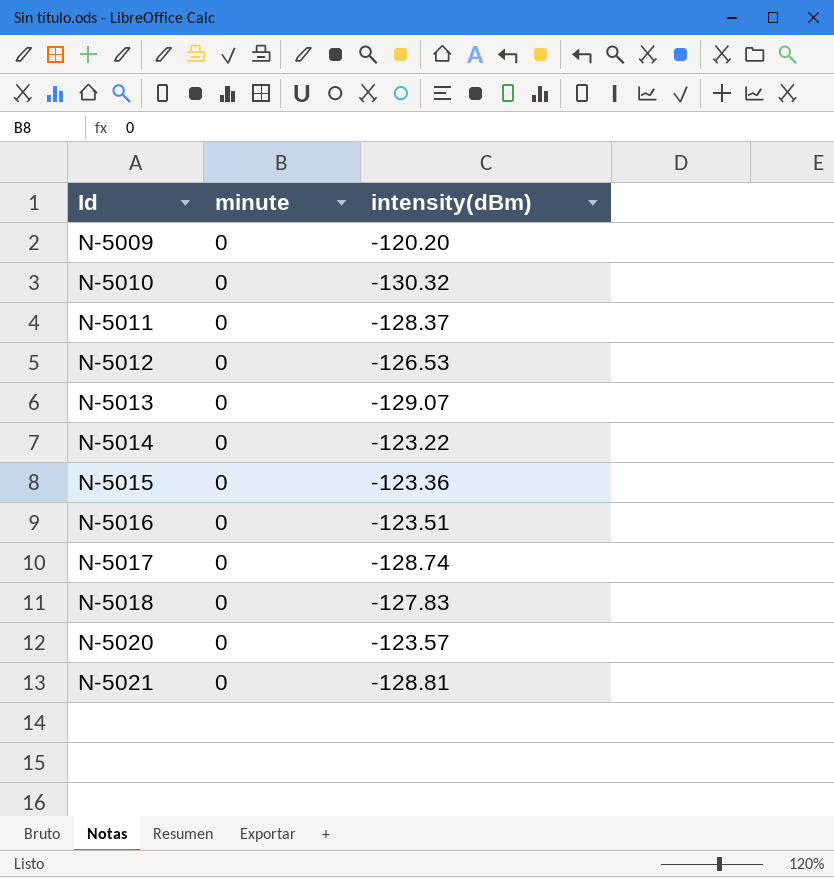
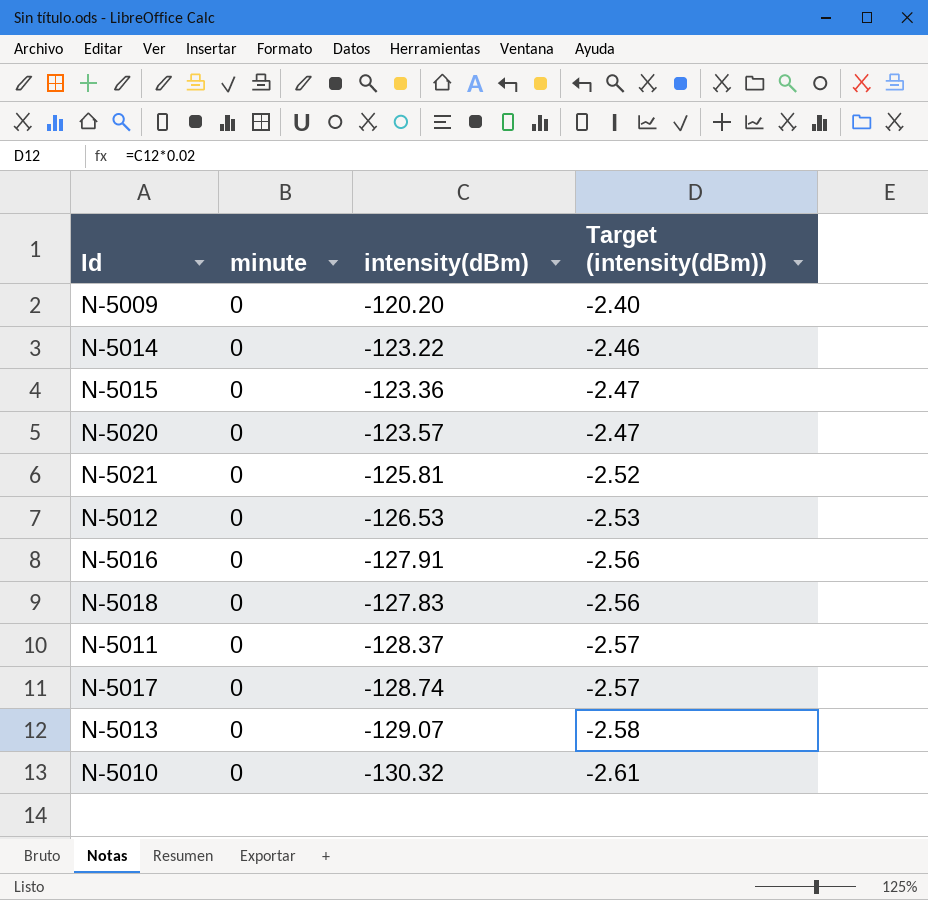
row order: Id ascending -> Target (intensity(dBm)) descending
column Target (intensity(dBm)) | formula: none -> [intensity(dBm)] * 0.02
N-5021 | intensity(dBm): -128.81 -> -125.81
N-5016 | intensity(dBm): -123.51 -> -127.91

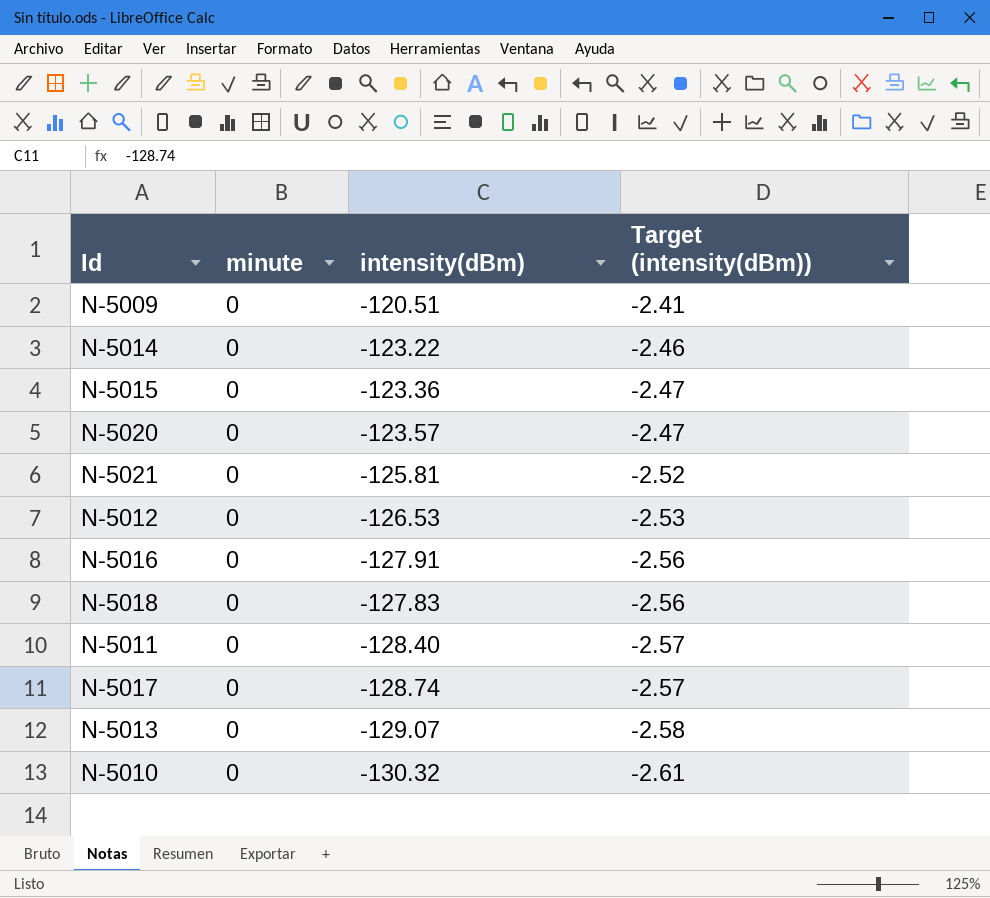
N-5009 | intensity(dBm): -120.20 -> -120.51
N-5009 | Target (intensity(dBm)): -2.40 -> -2.41
N-5011 | intensity(dBm): -128.37 -> -128.40

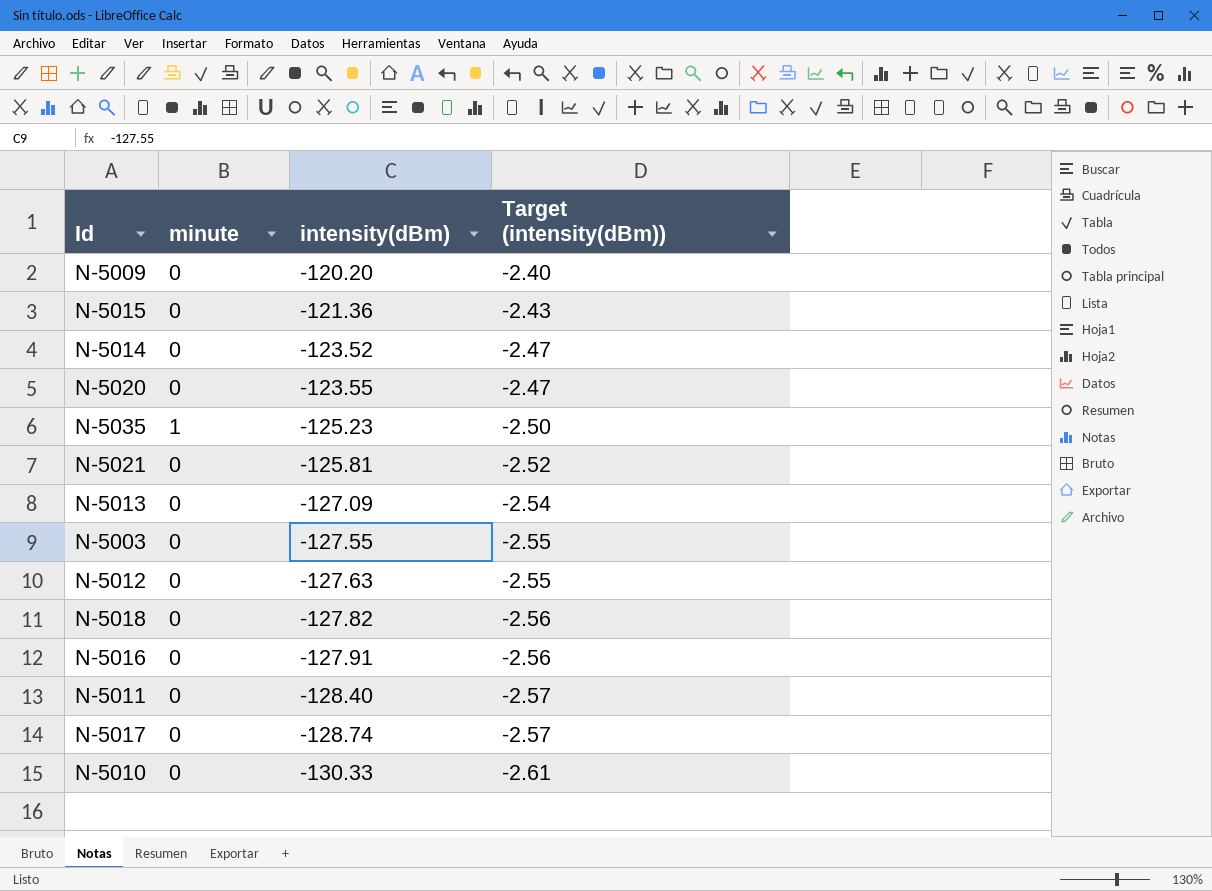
row order: Target (intensity(dBm)) descending -> intensity(dBm) descending
N-5009 | intensity(dBm): -120.51 -> -120.20
N-5009 | Target (intensity(dBm)): -2.41 -> -2.40
N-5015 | intensity(dBm): -123.36 -> -121.36
N-5015 | Target (intensity(dBm)): -2.47 -> -2.43
N-5014 | intensity(dBm): -123.22 -> -123.52
N-5014 | Target (intensity(dBm)): -2.46 -> -2.47
N-5020 | intensity(dBm): -123.57 -> -123.55
row N-5035: none -> 1 | -125.23 | -2.50
N-5013 | intensity(dBm): -129.07 -> -127.09
N-5013 | Target (intensity(dBm)): -2.58 -> -2.54
row N-5003: none -> 0 | -127.55 | -2.55
N-5012 | intensity(dBm): -126.53 -> -127.63
N-5012 | Target (intensity(dBm)): -2.53 -> -2.55
N-5018 | intensity(dBm): -127.83 -> -127.82
N-5010 | intensity(dBm): -130.32 -> -130.33

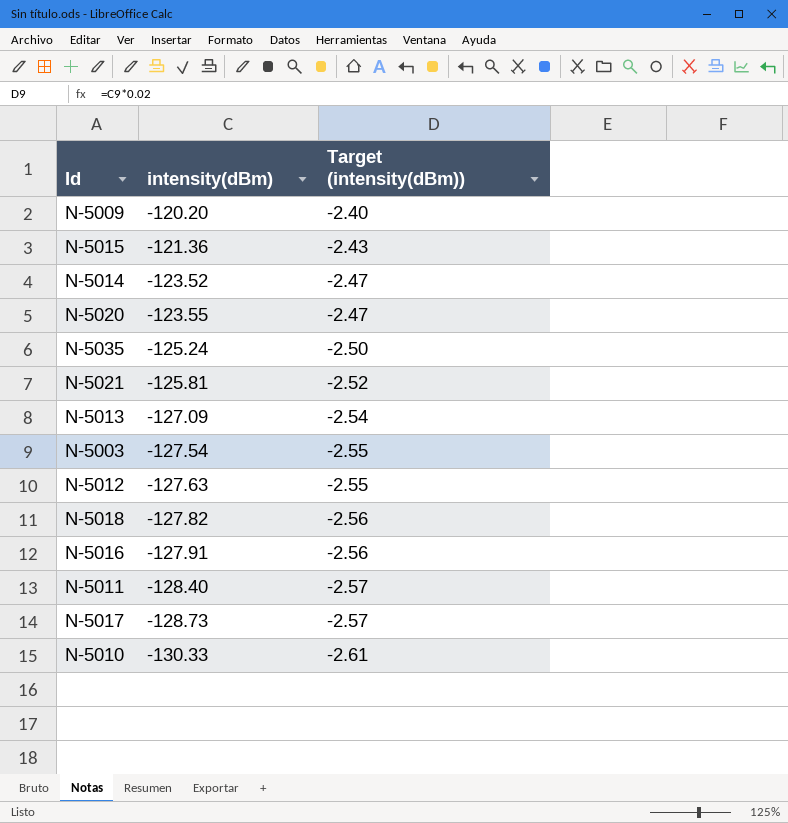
column minute | position: 2 -> none
N-5035 | intensity(dBm): -125.23 -> -125.24
N-5003 | intensity(dBm): -127.55 -> -127.54
N-5017 | intensity(dBm): -128.74 -> -128.73

